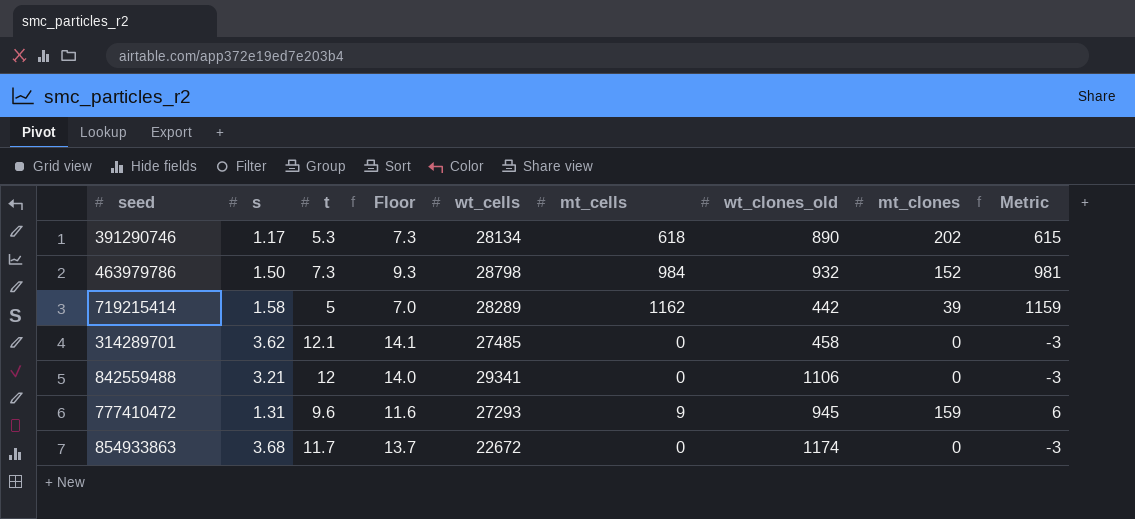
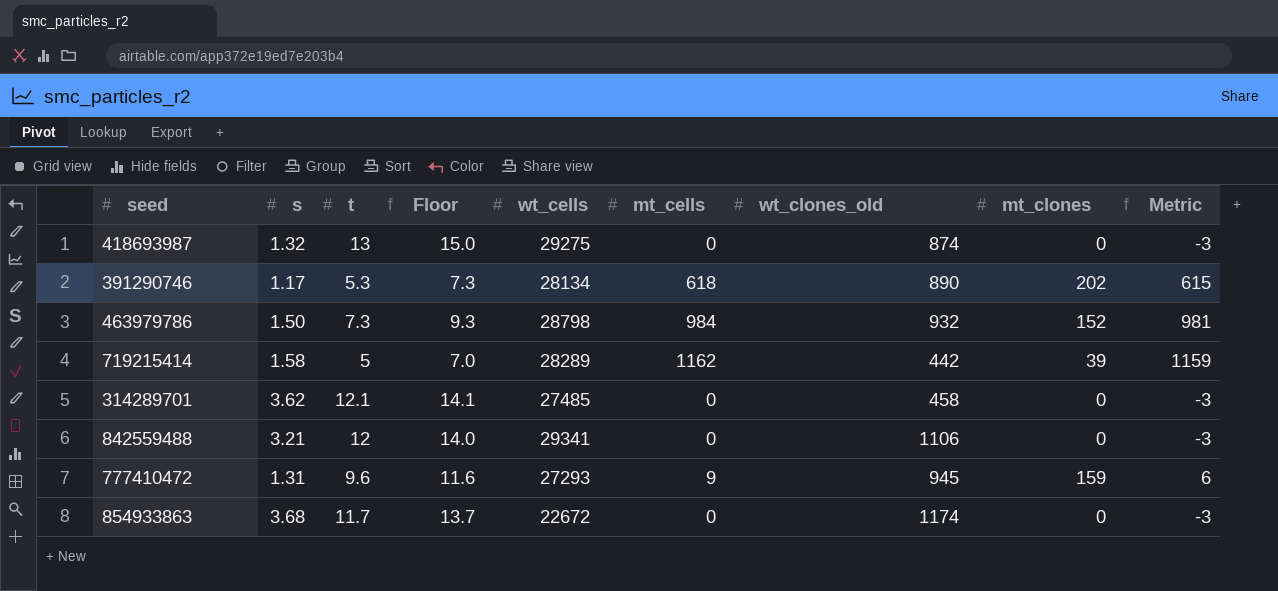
row 418693987: none -> 1.32 | 13 | 15.0 | 29275 | 0 | 874 | 0 | -3

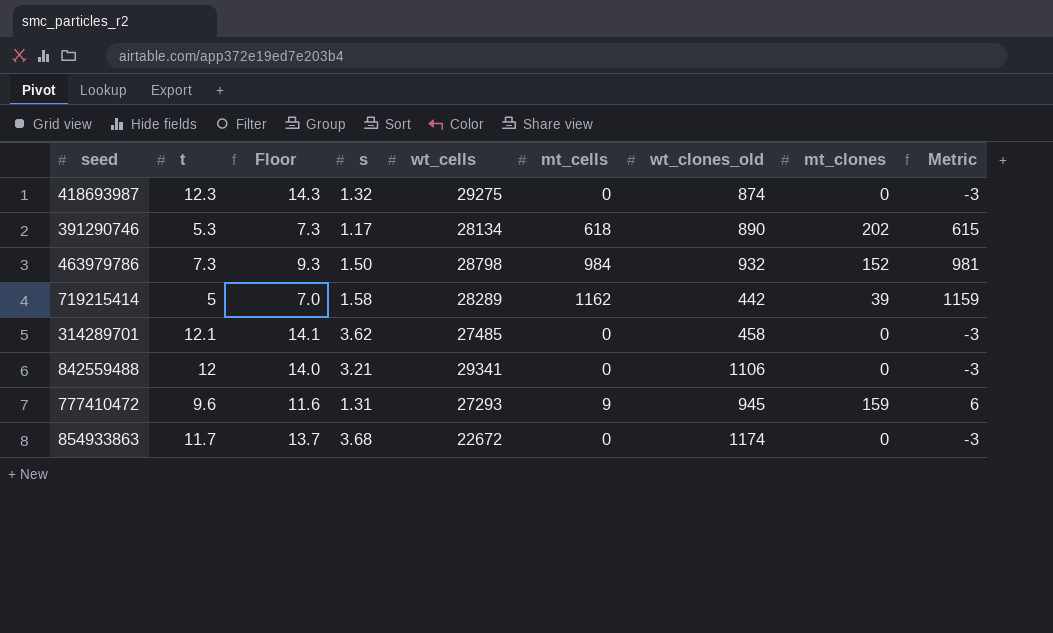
column s | position: 2 -> 4
418693987 | t: 13 -> 12.3
418693987 | Floor: 15.0 -> 14.3

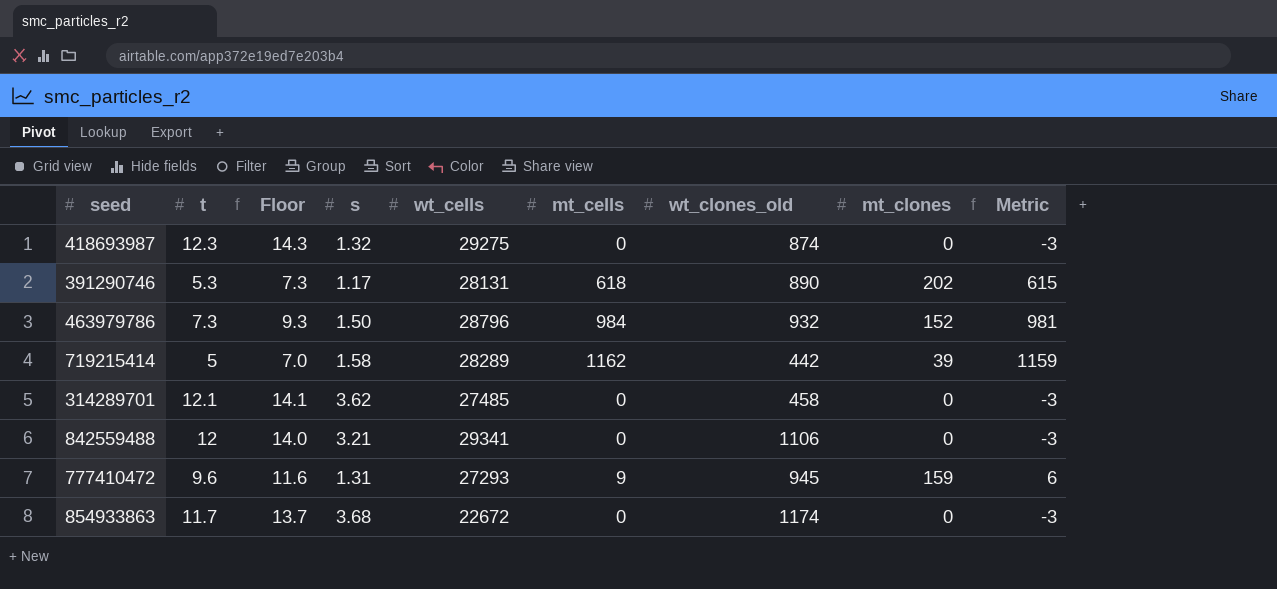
391290746 | wt_cells: 28134 -> 28131
463979786 | wt_cells: 28798 -> 28796

